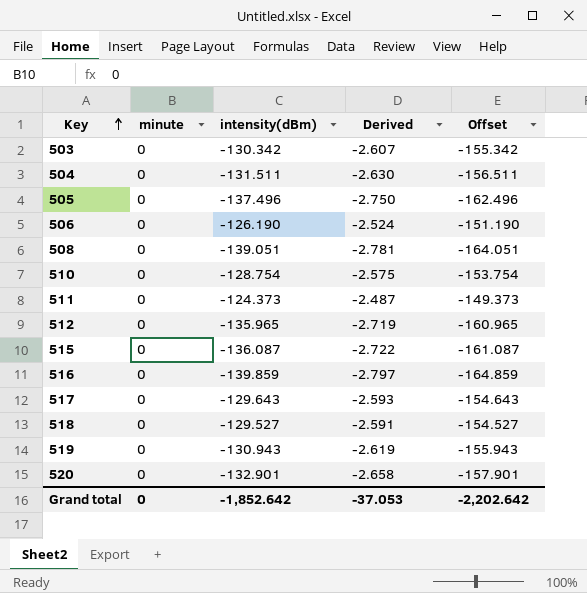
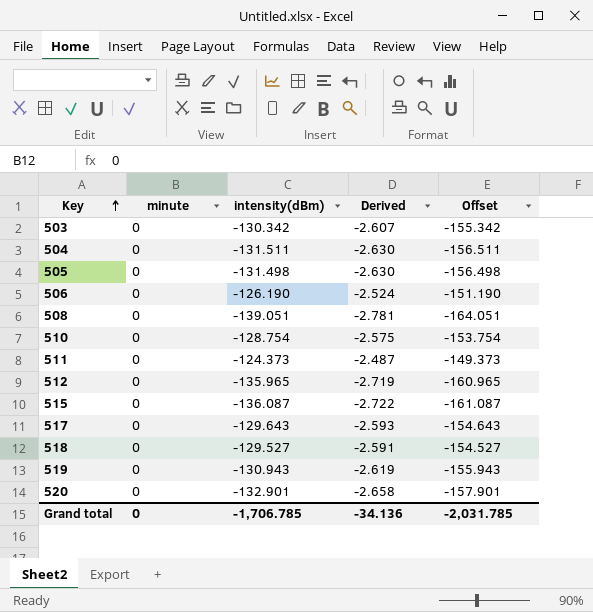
row 516: 0 | -139.859 | -2.797 | -164.859 -> none
505 | intensity(dBm): -137.496 -> -131.498
505 | Derived: -2.750 -> -2.630
505 | Offset: -162.496 -> -156.498
Grand total | intensity(dBm): -1,852.642 -> -1,706.785
Grand total | Derived: -37.053 -> -34.136
Grand total | Offset: -2,202.642 -> -2,031.785

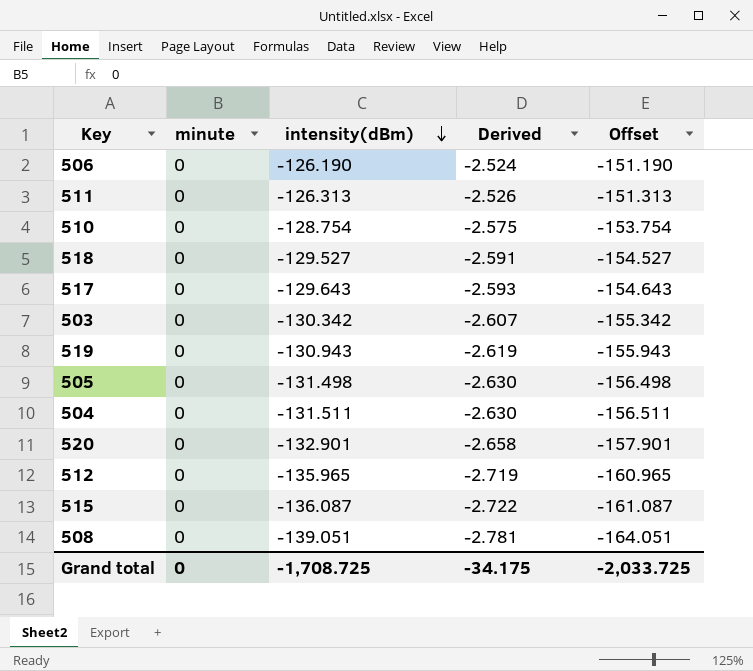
row order: Key ascending -> intensity(dBm) descending
511 | intensity(dBm): -124.373 -> -126.313
511 | Derived: -2.487 -> -2.526
511 | Offset: -149.373 -> -151.313
Grand total | intensity(dBm): -1,706.785 -> -1,708.725
Grand total | Derived: -34.136 -> -34.175
Grand total | Offset: -2,031.785 -> -2,033.725

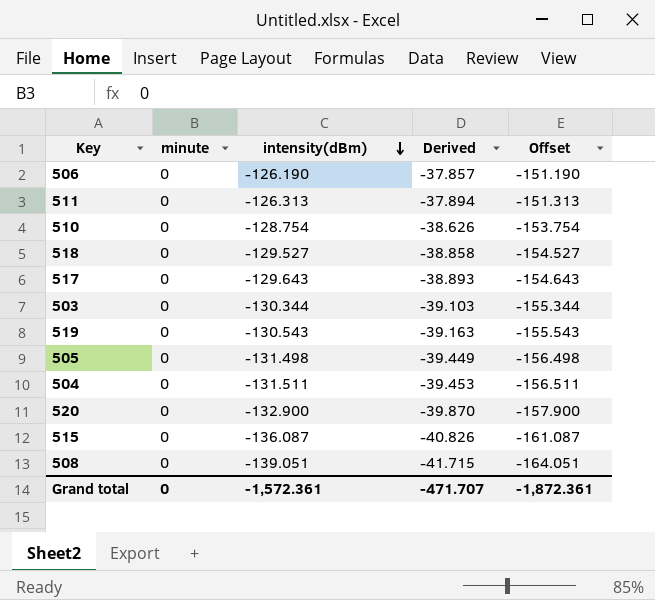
column Derived | formula: [intensity(dBm)] * 0.02 -> [intensity(dBm)] * 0.3
row 512: 0 | -135.965 | -2.719 | -160.965 -> none
503 | intensity(dBm): -130.342 -> -130.344
503 | Offset: -155.342 -> -155.344
519 | intensity(dBm): -130.943 -> -130.543
519 | Offset: -155.943 -> -155.543
520 | intensity(dBm): -132.901 -> -132.900
520 | Offset: -157.901 -> -157.900
Grand total | intensity(dBm): -1,708.725 -> -1,572.361
Grand total | Derived: -34.175 -> -471.707
Grand total | Offset: -2,033.725 -> -1,872.361

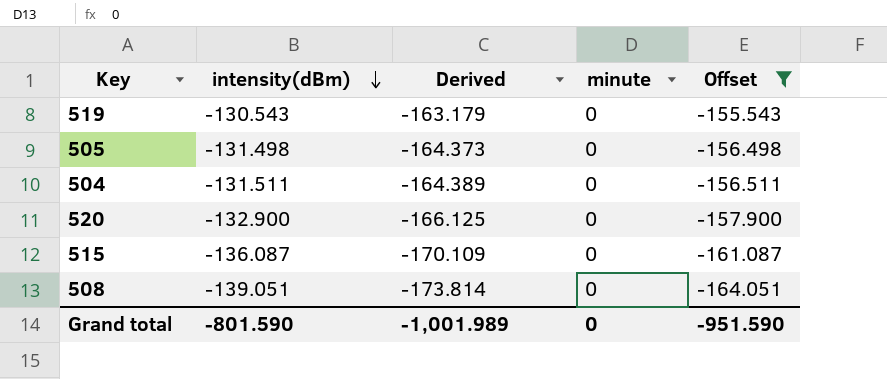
filter: none -> Offset <= -155.543
column Derived | formula: [intensity(dBm)] * 0.3 -> [intensity(dBm)] * 1.25
column minute | position: 2 -> 4
Grand total | intensity(dBm): -1,572.361 -> -801.590
Grand total | Derived: -471.707 -> -1,001.989
Grand total | Offset: -1,872.361 -> -951.590

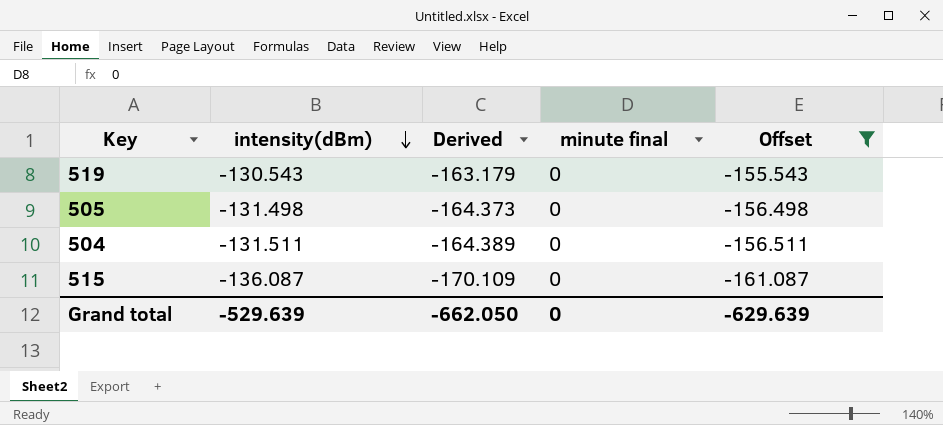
column name: minute -> minute final
row 520: -132.900 | -166.125 | 0 | -157.900 -> none
row 508: -139.051 | -173.814 | 0 | -164.051 -> none
Grand total | intensity(dBm): -801.590 -> -529.639
Grand total | Derived: -1,001.989 -> -662.050
Grand total | Offset: -951.590 -> -629.639

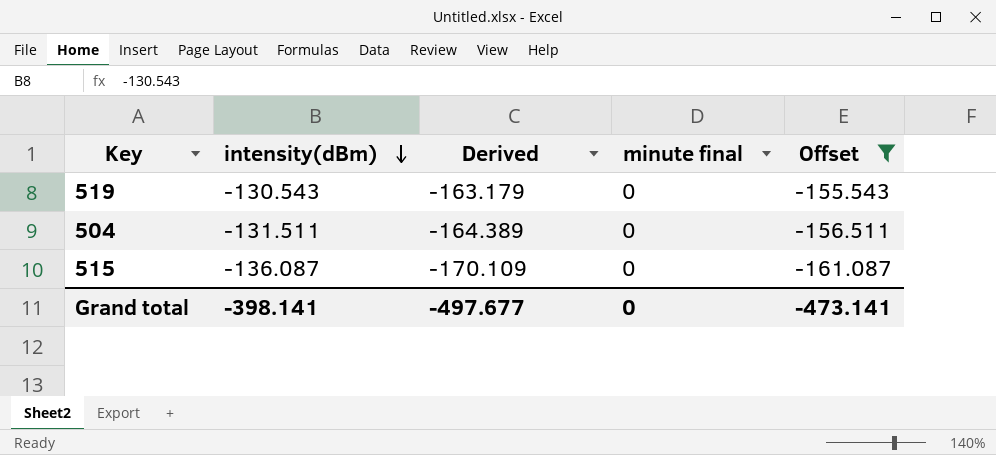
row 505: -131.498 | -164.373 | 0 | -156.498 -> none
Grand total | intensity(dBm): -529.639 -> -398.141
Grand total | Derived: -662.050 -> -497.677
Grand total | Offset: -629.639 -> -473.141

